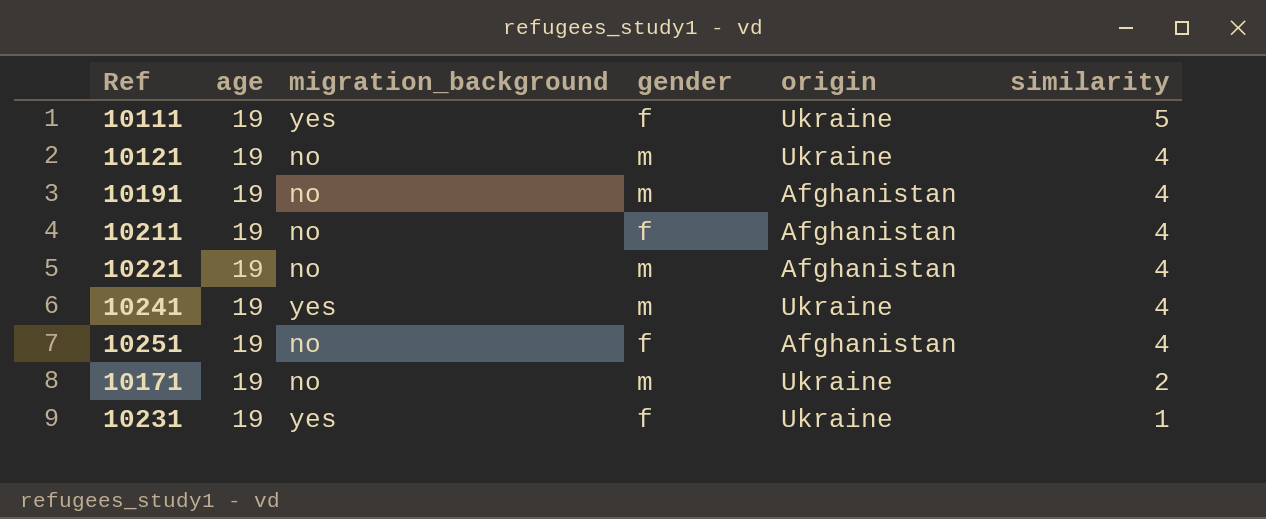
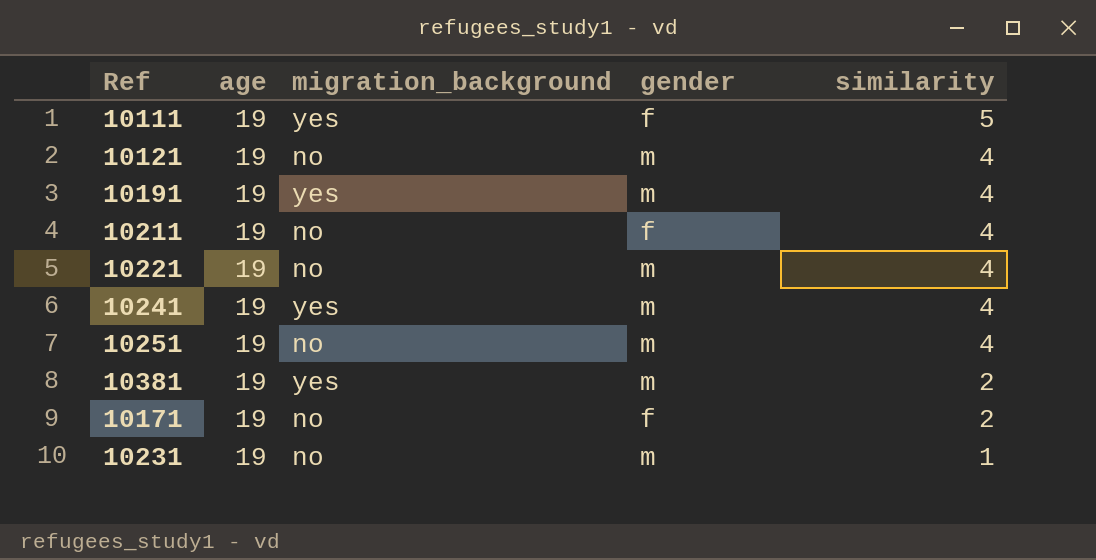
column origin | position: 5 -> none
10191 | migration_background: no -> yes
10251 | gender: f -> m
row 10381: none -> 19 | yes | m | 2
10171 | gender: m -> f
10231 | migration_background: yes -> no
10231 | gender: f -> m

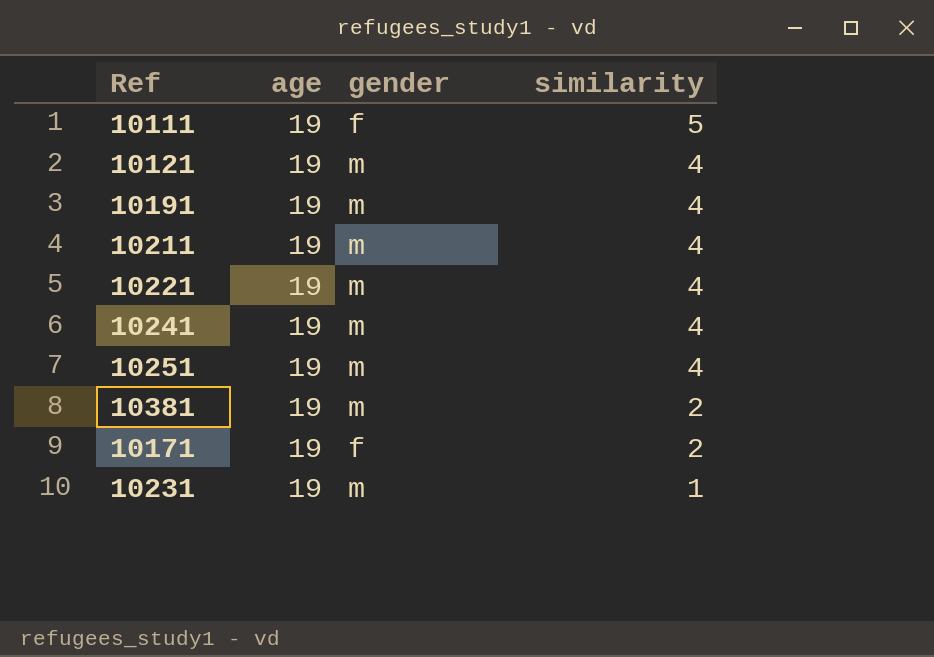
column migration_background | position: 3 -> none
10211 | gender: f -> m

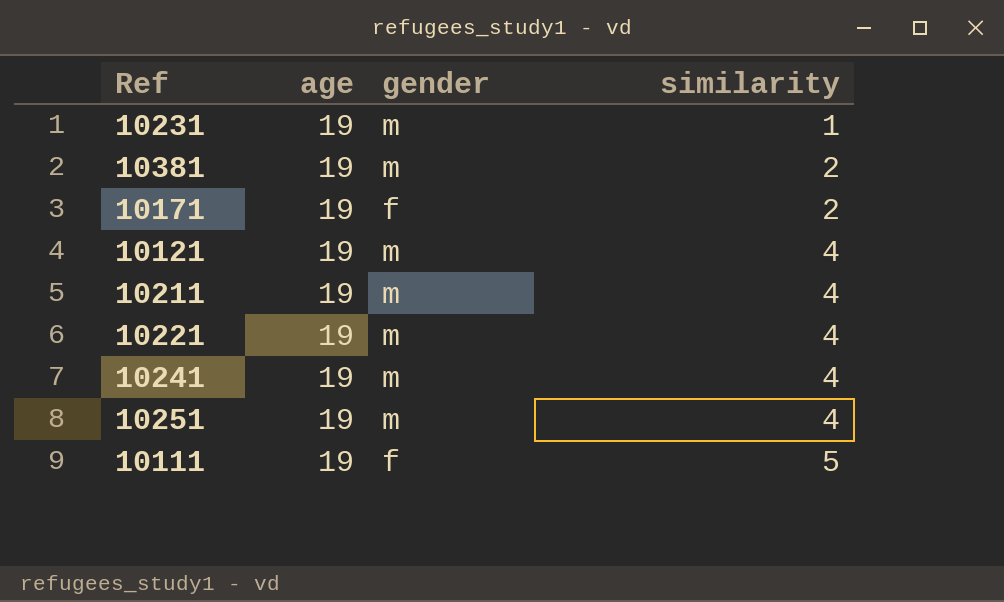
row order: similarity descending -> similarity ascending
row 10191: 19 | m | 4 -> none

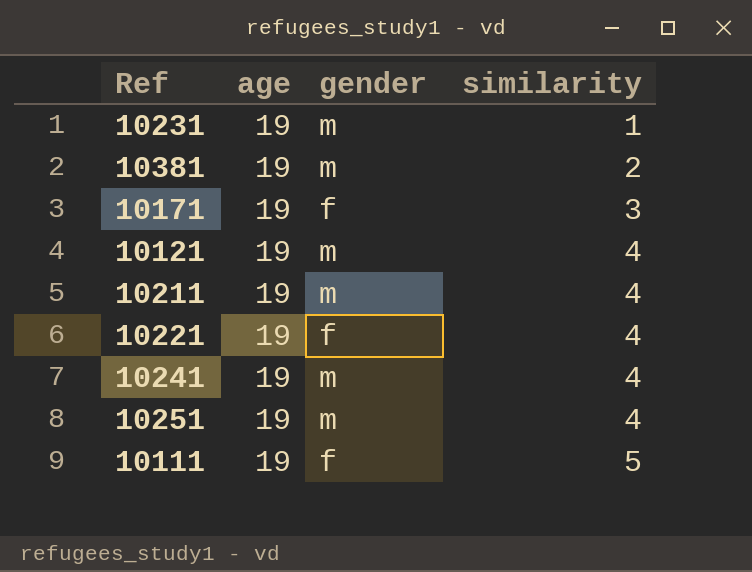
10171 | similarity: 2 -> 3
10221 | gender: m -> f

